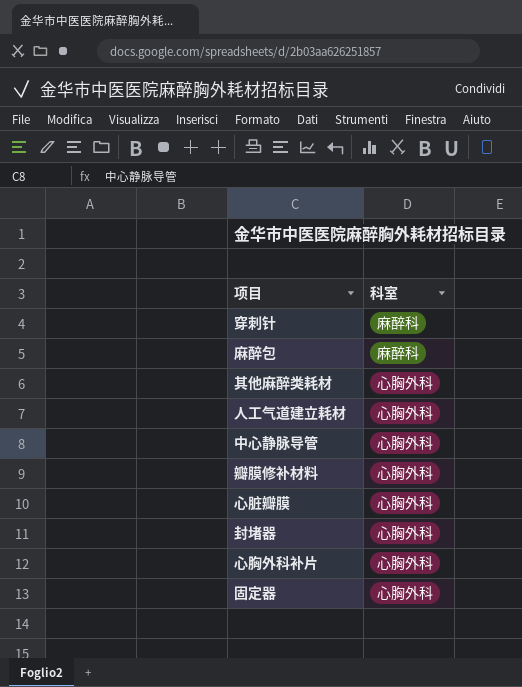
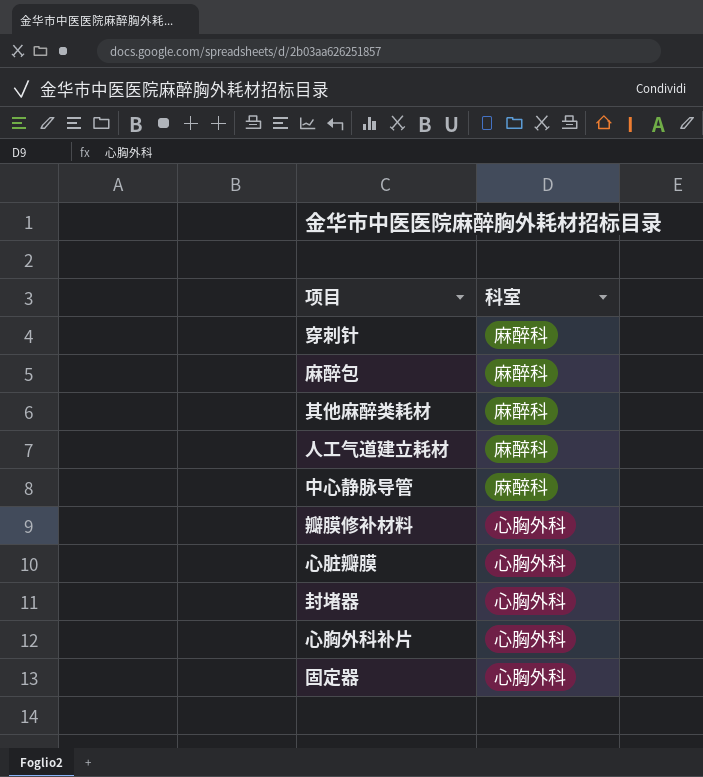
其他麻醉类耗材 | 科室: 心胸外科 -> 麻醉科
人工气道建立耗材 | 科室: 心胸外科 -> 麻醉科
中心静脉导管 | 科室: 心胸外科 -> 麻醉科

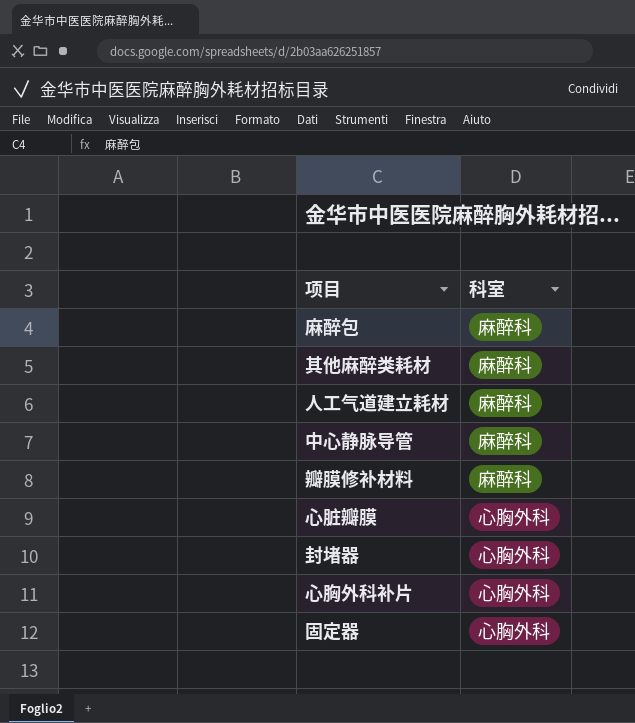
row 穿刺针: 麻醉科 -> none
瓣膜修补材料 | 科室: 心胸外科 -> 麻醉科

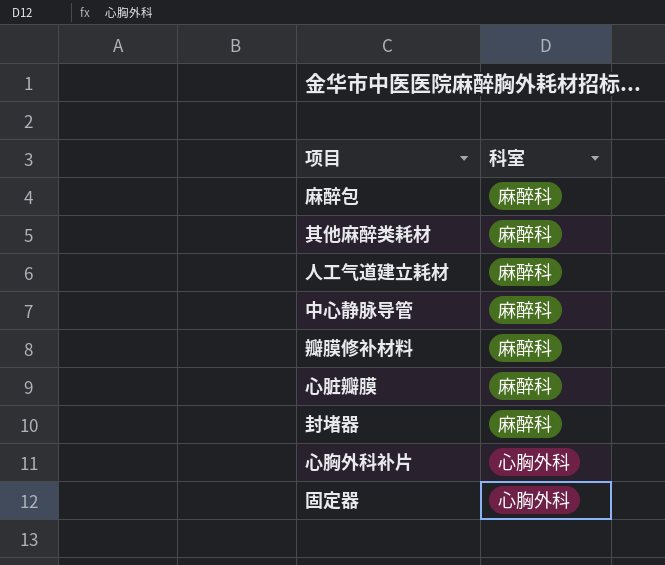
心脏瓣膜 | 科室: 心胸外科 -> 麻醉科
封堵器 | 科室: 心胸外科 -> 麻醉科

